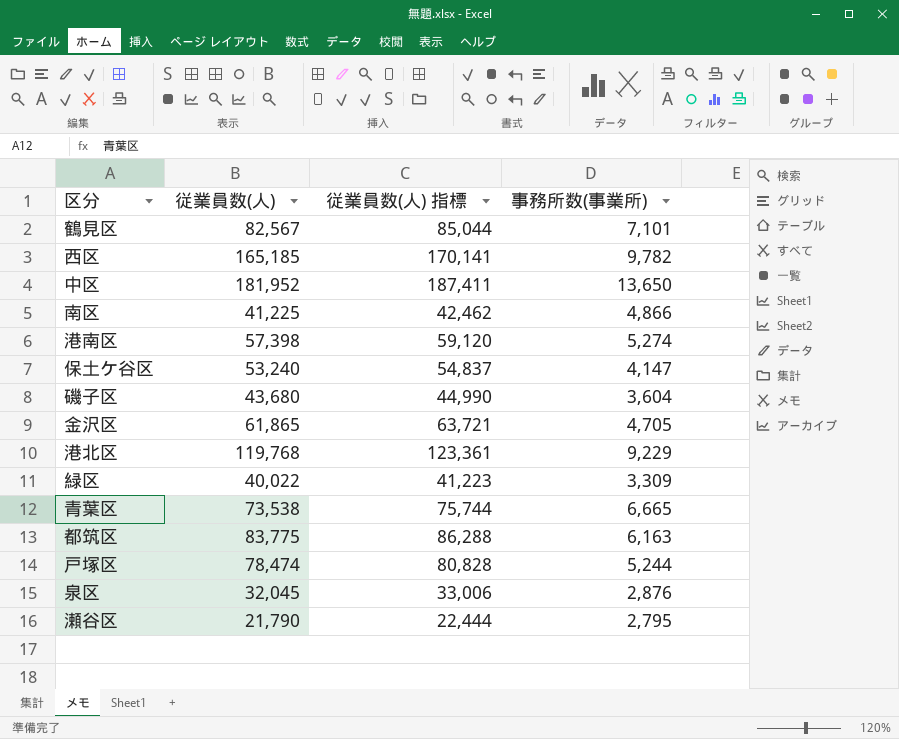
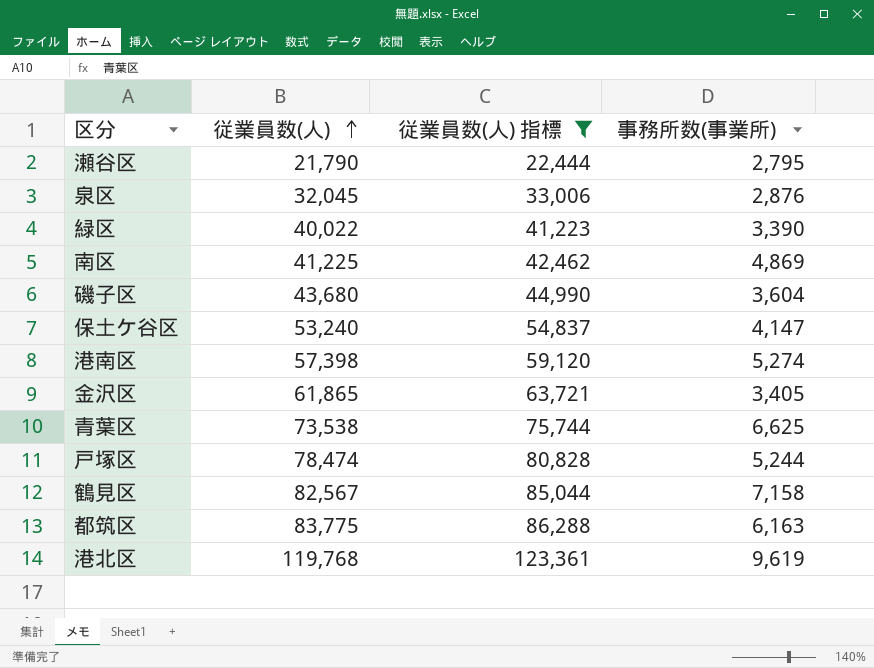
filter: none -> 従業員数(人) 指標 <= 123,361
row order: none -> 従業員数(人) ascending
緑区 | 事務所数(事業所): 3,309 -> 3,390
南区 | 事務所数(事業所): 4,866 -> 4,869
金沢区 | 事務所数(事業所): 4,705 -> 3,405
青葉区 | 事務所数(事業所): 6,665 -> 6,625
鶴見区 | 事務所数(事業所): 7,101 -> 7,158
港北区 | 事務所数(事業所): 9,229 -> 9,619

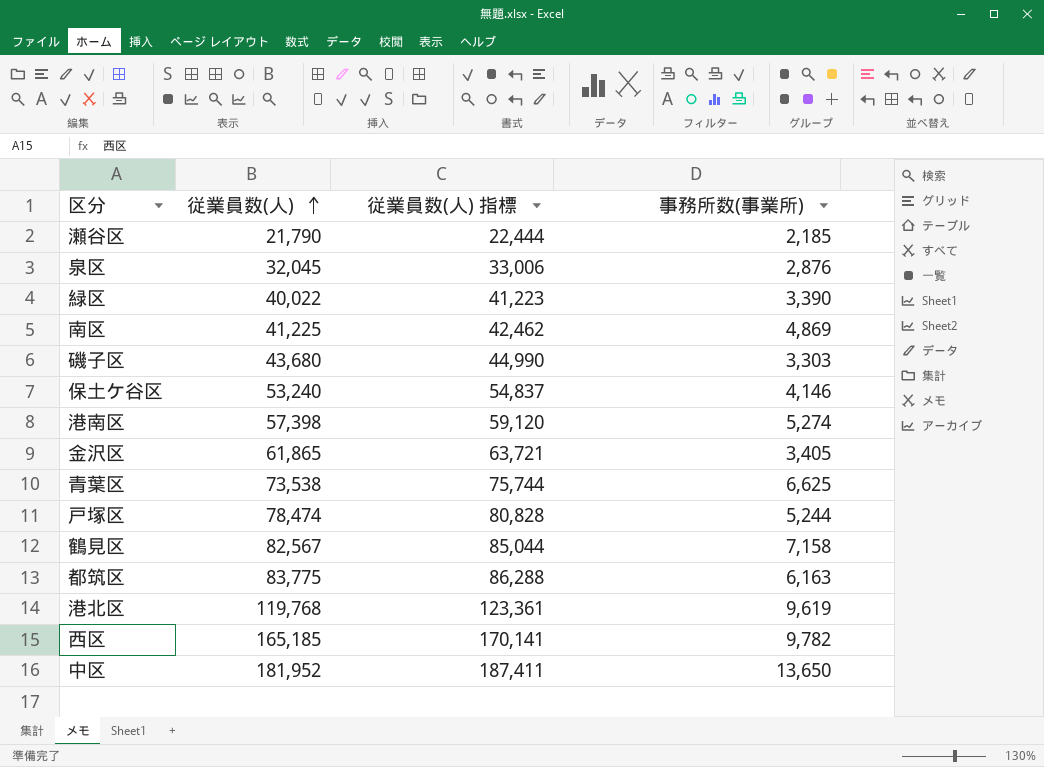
filter: 従業員数(人) 指標 <= 123,361 -> none
瀬谷区 | 事務所数(事業所): 2,795 -> 2,185
磯子区 | 事務所数(事業所): 3,604 -> 3,303
保土ケ谷区 | 事務所数(事業所): 4,147 -> 4,146

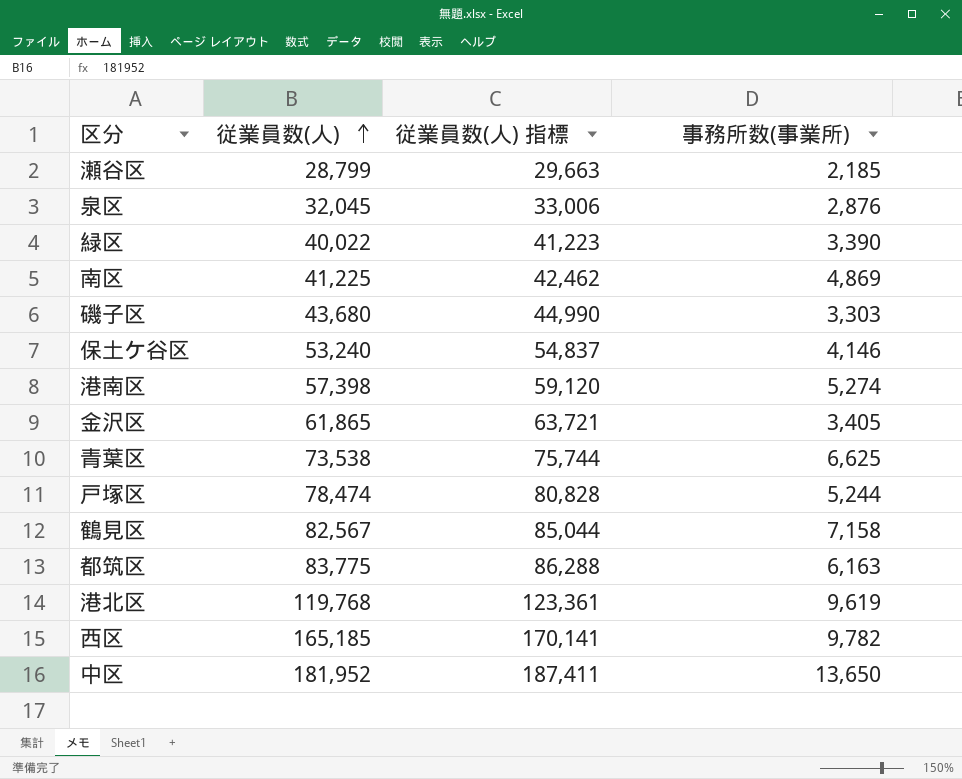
瀬谷区 | 従業員数(人): 21,790 -> 28,799
瀬谷区 | 従業員数(人) 指標: 22,444 -> 29,663

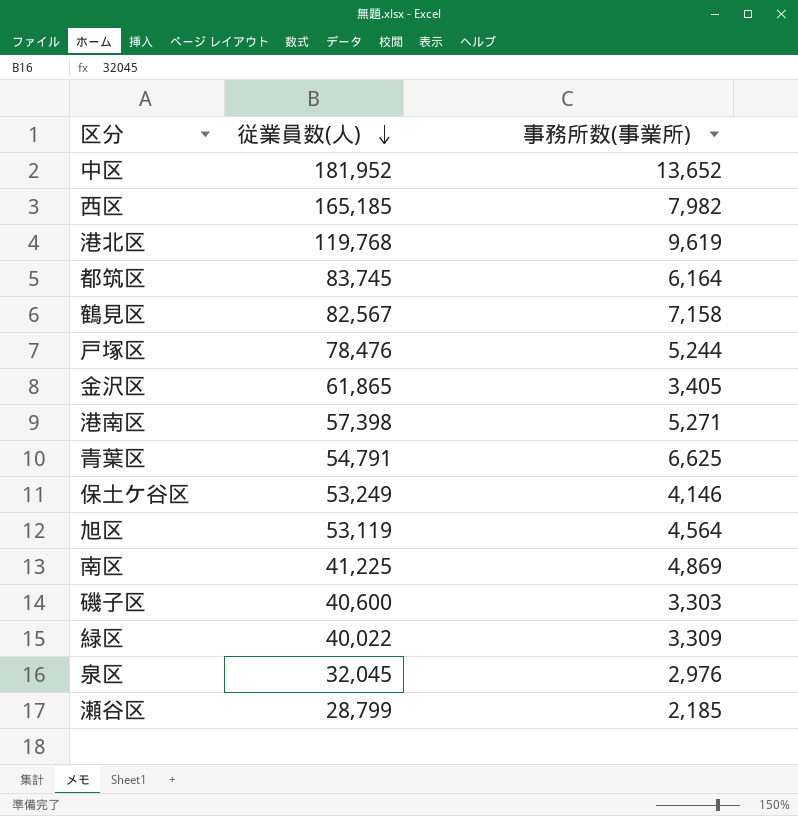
row order: 従業員数(人) ascending -> 従業員数(人) descending
column 従業員数(人) 指標 | formula: [従業員数(人)] * 1.03 -> none
中区 | 事務所数(事業所): 13,650 -> 13,652
西区 | 事務所数(事業所): 9,782 -> 7,982
都筑区 | 従業員数(人): 83,775 -> 83,745
都筑区 | 事務所数(事業所): 6,163 -> 6,164
戸塚区 | 従業員数(人): 78,474 -> 78,476
港南区 | 事務所数(事業所): 5,274 -> 5,271
青葉区 | 従業員数(人): 73,538 -> 54,791
保土ケ谷区 | 従業員数(人): 53,240 -> 53,249
row 旭区: none -> 53,119 | 4,564
磯子区 | 従業員数(人): 43,680 -> 40,600
緑区 | 事務所数(事業所): 3,390 -> 3,309
泉区 | 事務所数(事業所): 2,876 -> 2,976

